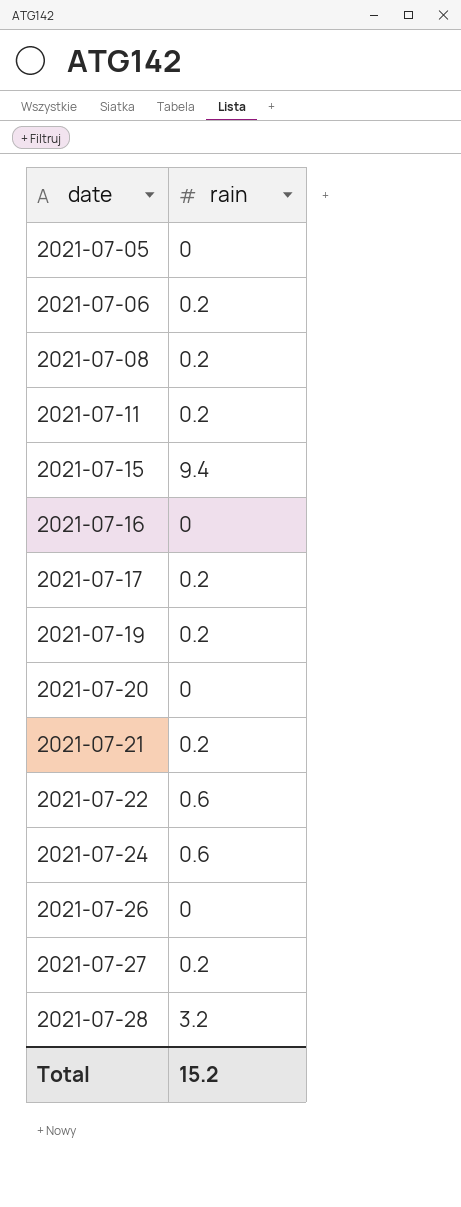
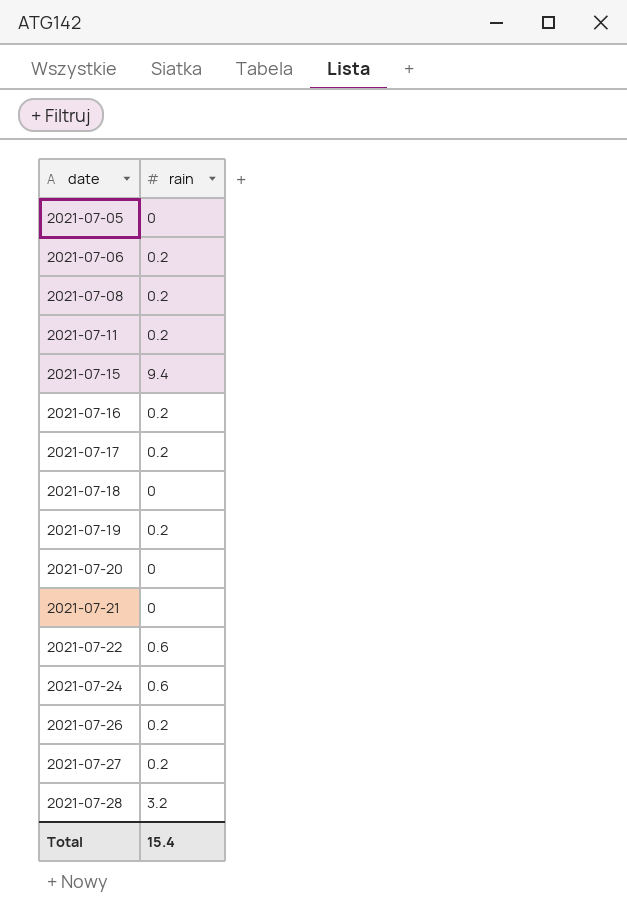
2021-07-16 | rain: 0 -> 0.2
row 2021-07-18: none -> 0
2021-07-21 | rain: 0.2 -> 0
2021-07-26 | rain: 0 -> 0.2
Total | rain: 15.2 -> 15.4

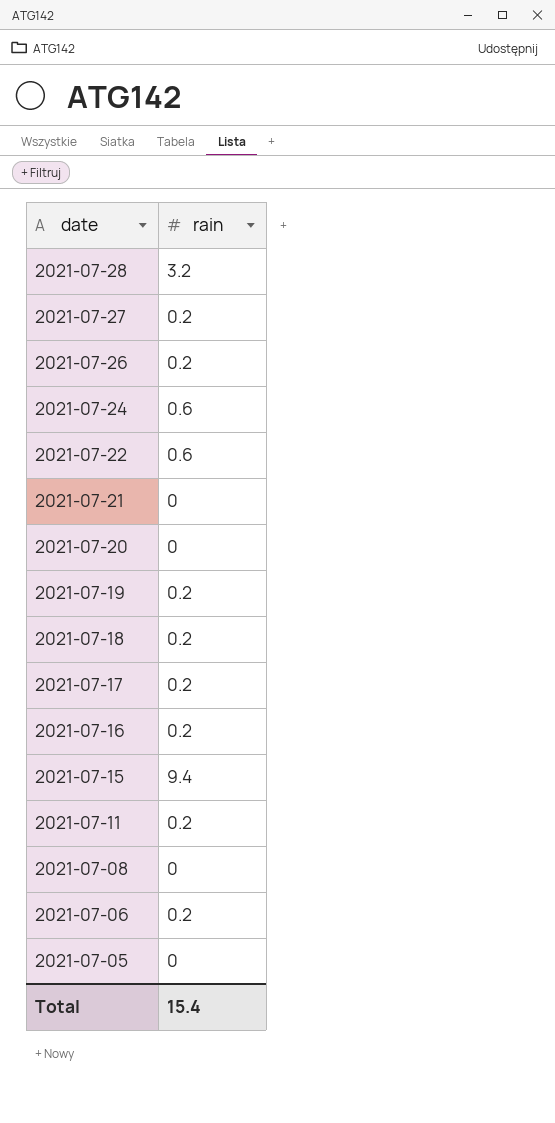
row order: date ascending -> date descending
2021-07-18 | rain: 0 -> 0.2
2021-07-08 | rain: 0.2 -> 0

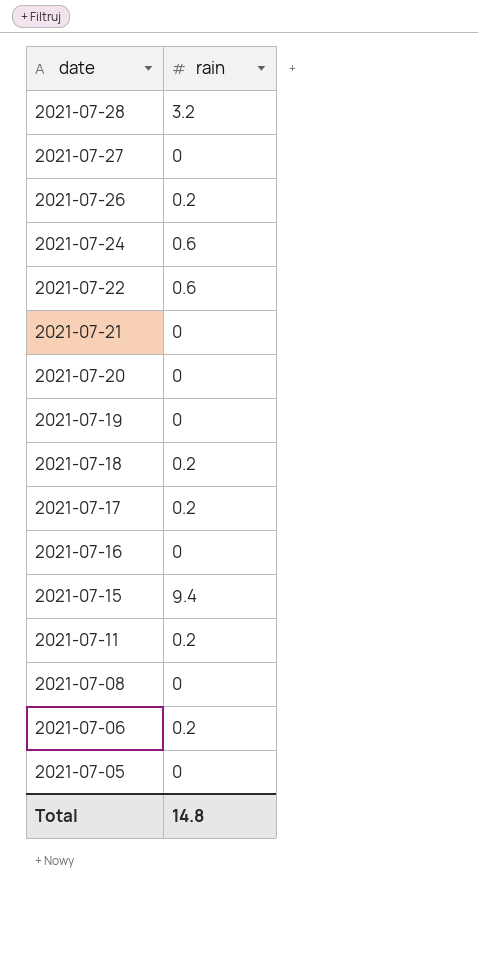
2021-07-27 | rain: 0.2 -> 0
2021-07-19 | rain: 0.2 -> 0
2021-07-16 | rain: 0.2 -> 0
Total | rain: 15.4 -> 14.8

